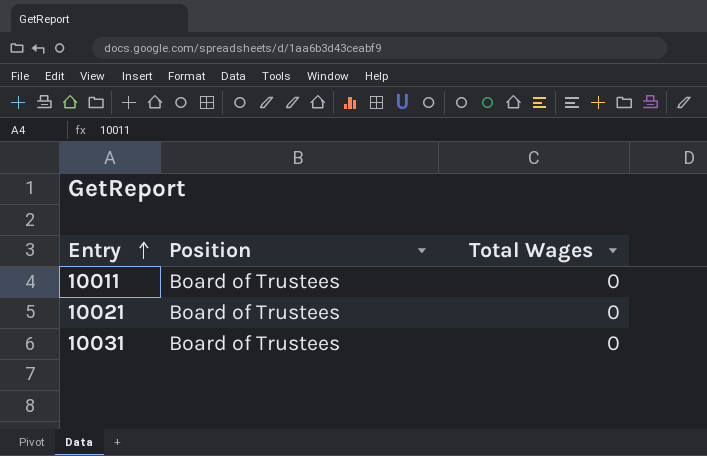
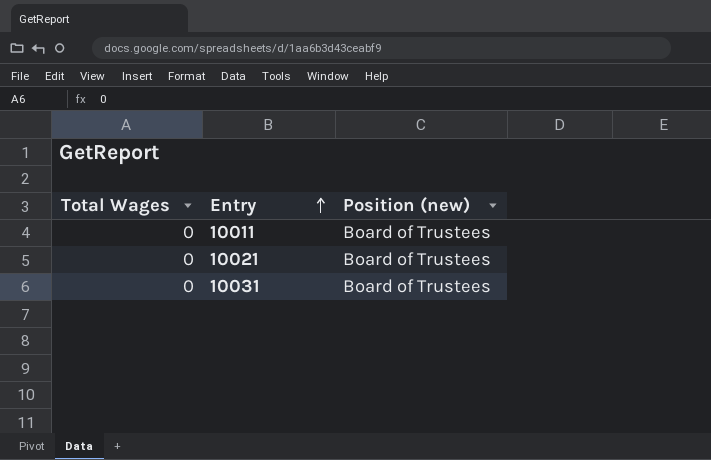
column Total Wages | position: 3 -> 1
column name: Position -> Position (new)

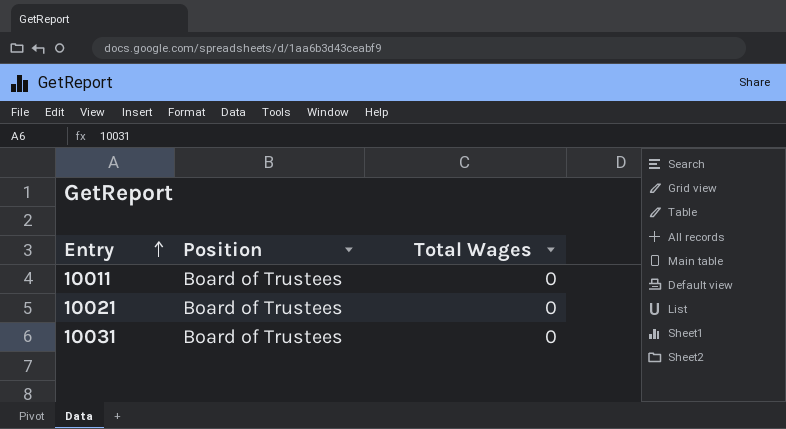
column name: Position (new) -> Position
column Total Wages | position: 1 -> 3

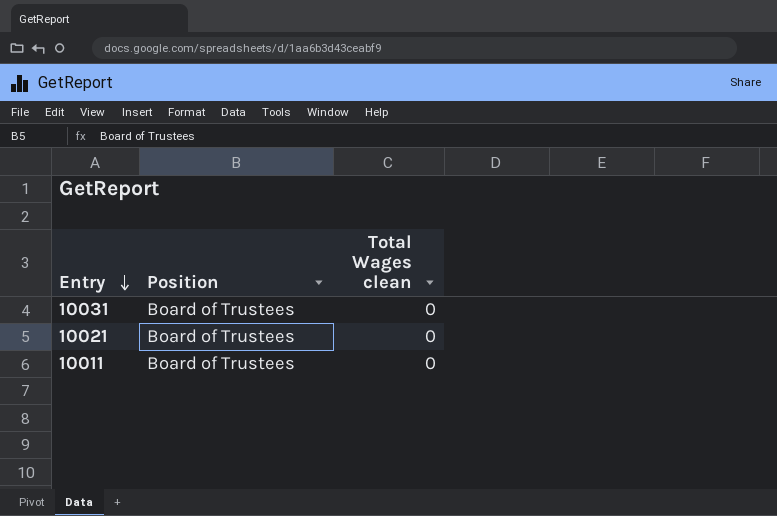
row order: Entry ascending -> Entry descending
column name: Total Wages -> Total Wages clean

